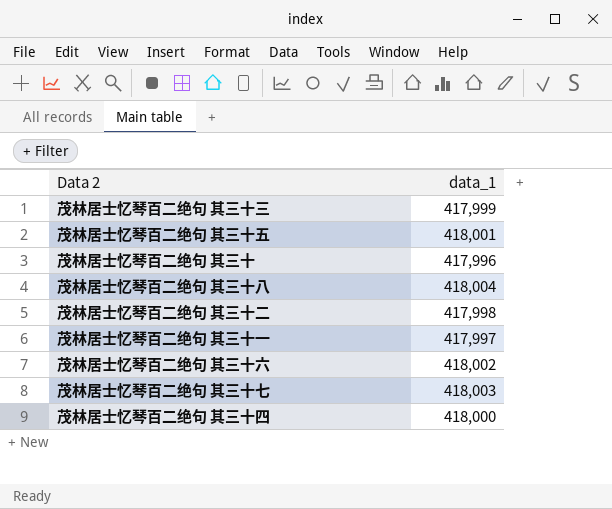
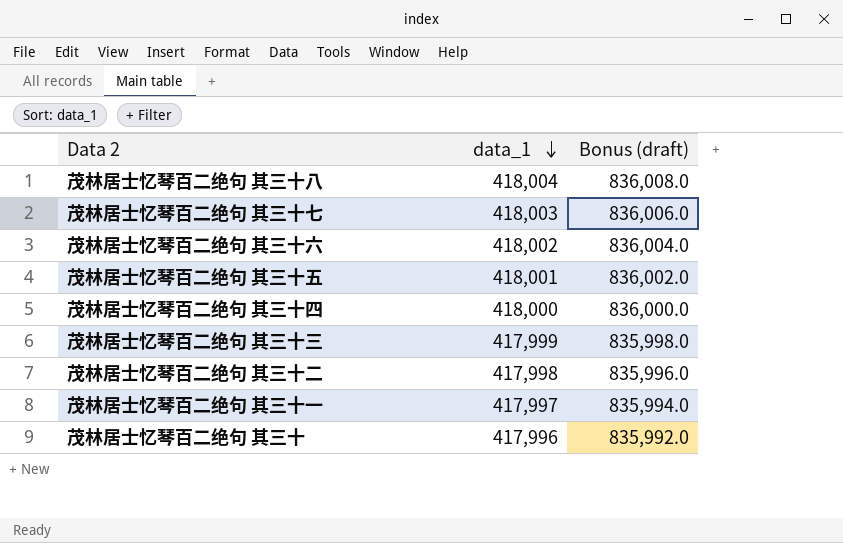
row order: none -> data_1 descending
column Bonus (draft) | formula: none -> [data_1] * 2

